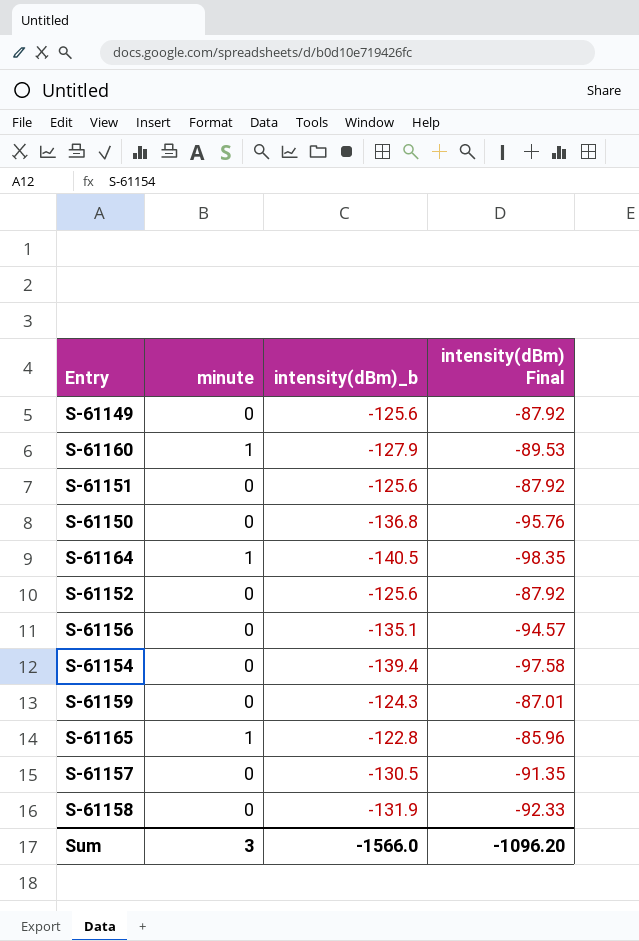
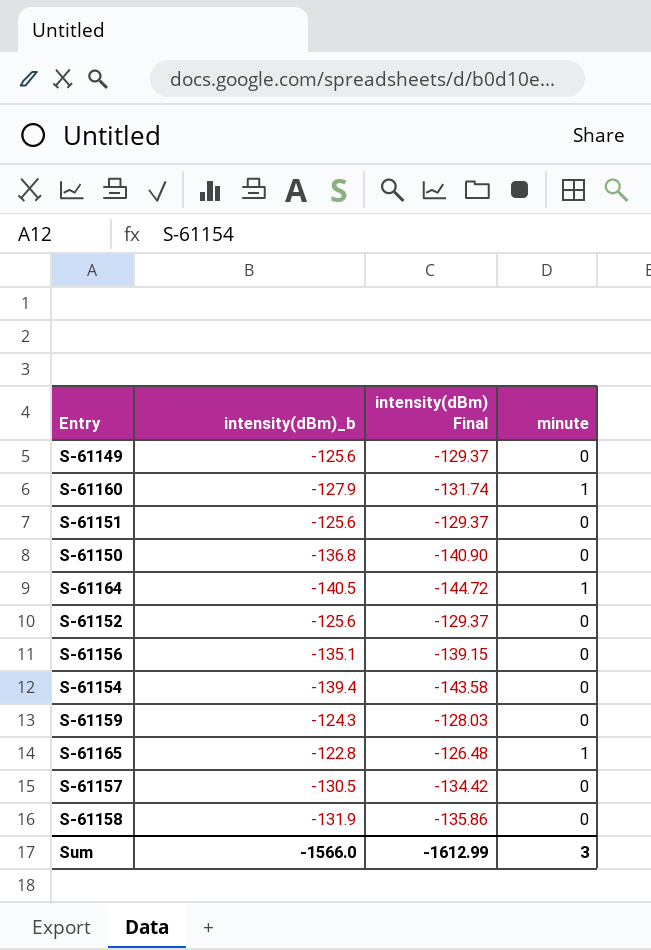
column intensity(dBm) Final | formula: [intensity(dBm)_b] * 0.7 -> [intensity(dBm)_b] * 1.03
column minute | position: 2 -> 4
Sum | intensity(dBm) Final: -1096.20 -> -1612.99

